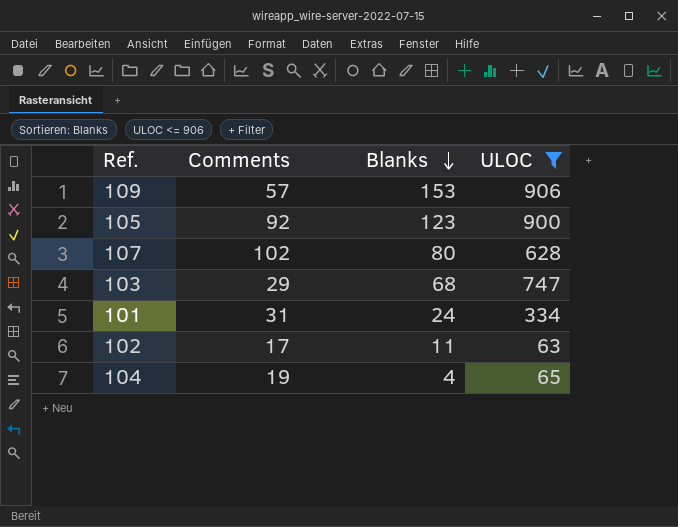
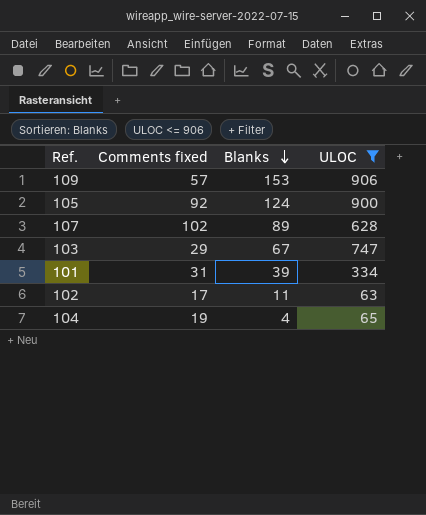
column name: Comments -> Comments fixed
105 | Blanks: 123 -> 124
107 | Blanks: 80 -> 89
103 | Blanks: 68 -> 67
101 | Blanks: 24 -> 39

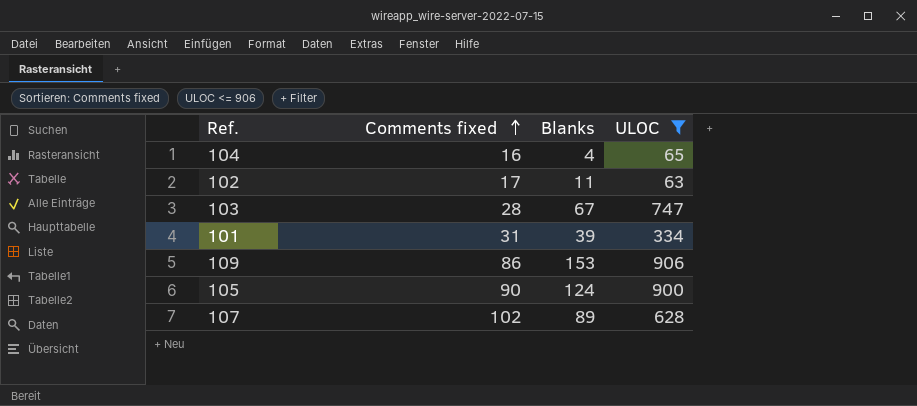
row order: Blanks descending -> Comments fixed ascending
104 | Comments fixed: 19 -> 16
103 | Comments fixed: 29 -> 28
109 | Comments fixed: 57 -> 86
105 | Comments fixed: 92 -> 90

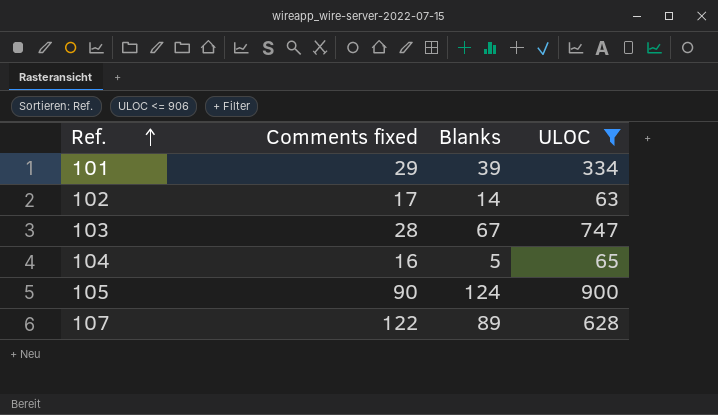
row order: Comments fixed ascending -> Ref. ascending
row 109: 86 | 153 | 906 -> none
101 | Comments fixed: 31 -> 29
102 | Blanks: 11 -> 14
104 | Blanks: 4 -> 5
107 | Comments fixed: 102 -> 122

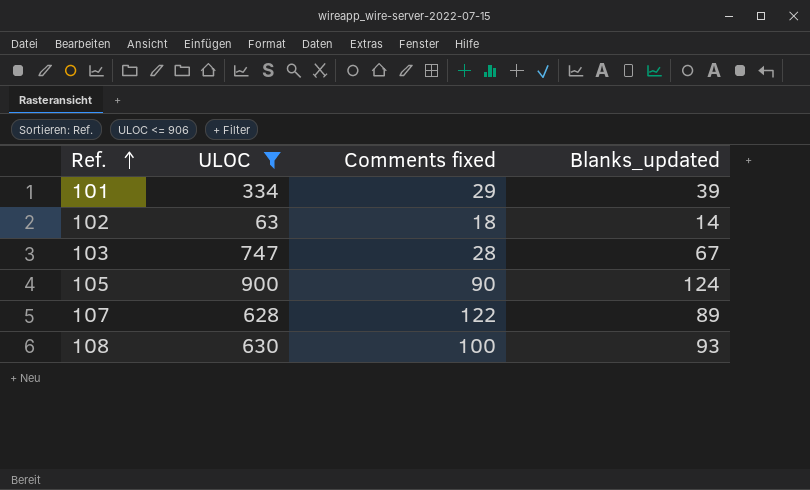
column ULOC | position: 4 -> 2
column name: Blanks -> Blanks_updated
row 104: 16 | 5 | 65 -> none
102 | Comments fixed: 17 -> 18
row 108: none -> 630 | 100 | 93

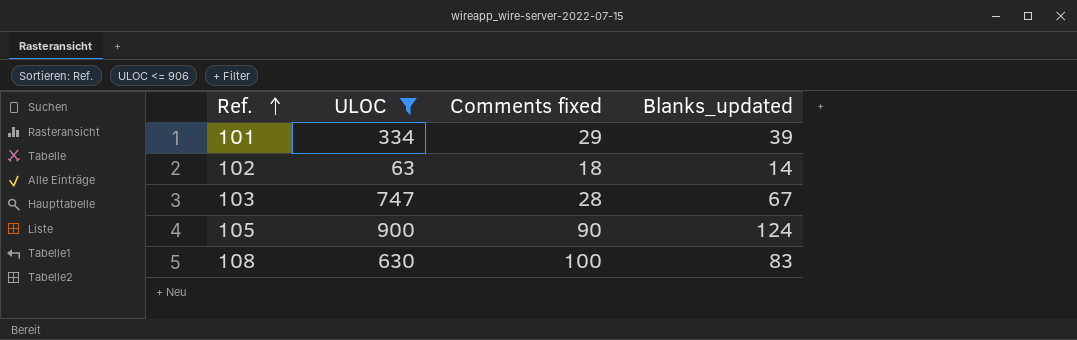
row 107: 628 | 122 | 89 -> none
108 | Blanks_updated: 93 -> 83

